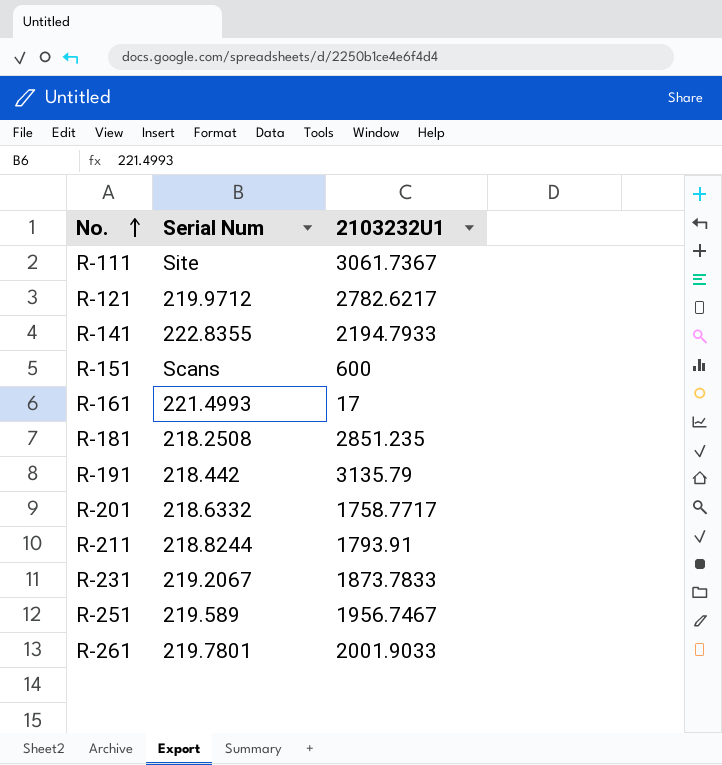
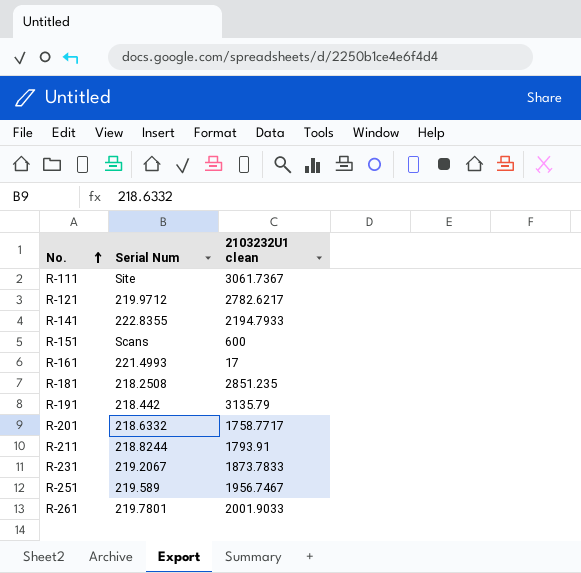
column name: 2103232U1 -> 2103232U1 clean

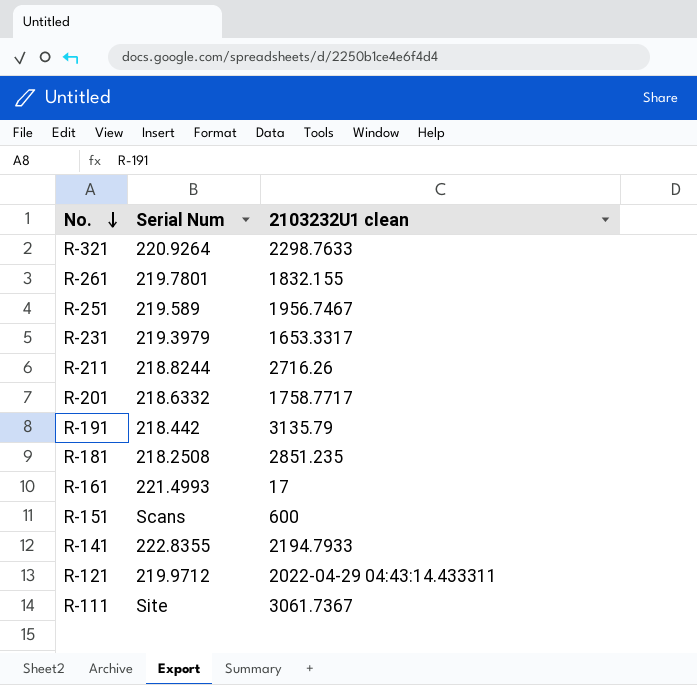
row order: No. ascending -> No. descending
row R-321: none -> 220.9264 | 2298.7633
R-261 | 2103232U1 clean: 2001.9033 -> 1832.155
R-231 | Serial Num: 219.2067 -> 219.3979
R-231 | 2103232U1 clean: 1873.7833 -> 1653.3317
R-211 | 2103232U1 clean: 1793.91 -> 2716.26
R-121 | 2103232U1 clean: 2782.6217 -> 2022-04-29 04:43:14.433311

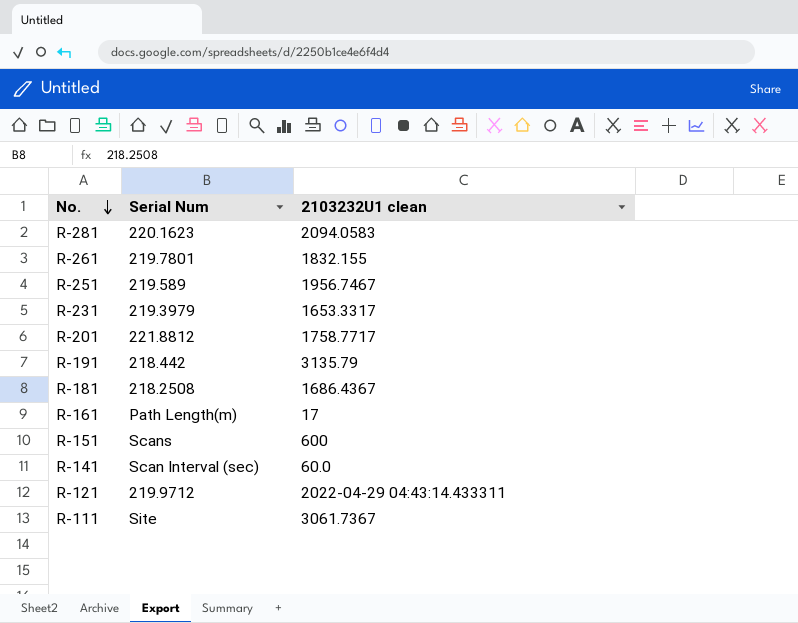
row R-321: 220.9264 | 2298.7633 -> none
row R-211: 218.8244 | 2716.26 -> none
row R-281: none -> 220.1623 | 2094.0583
R-201 | Serial Num: 218.6332 -> 221.8812
R-181 | 2103232U1 clean: 2851.235 -> 1686.4367
R-161 | Serial Num: 221.4993 -> Path Length(m)
R-141 | Serial Num: 222.8355 -> Scan Interval (sec)
R-141 | 2103232U1 clean: 2194.7933 -> 60.0

